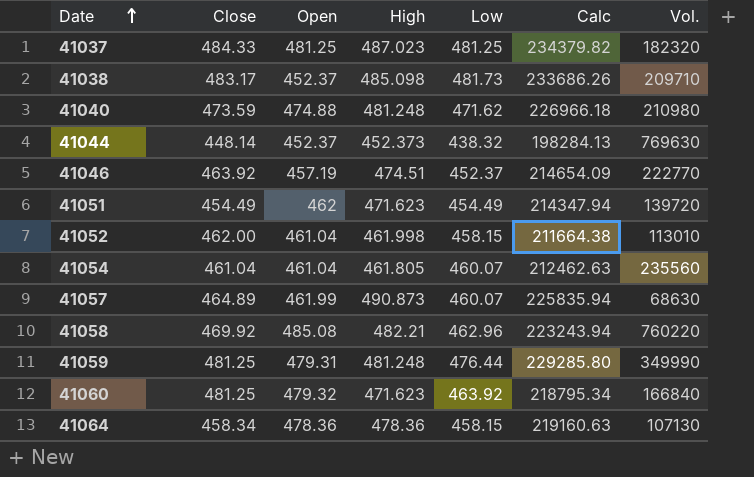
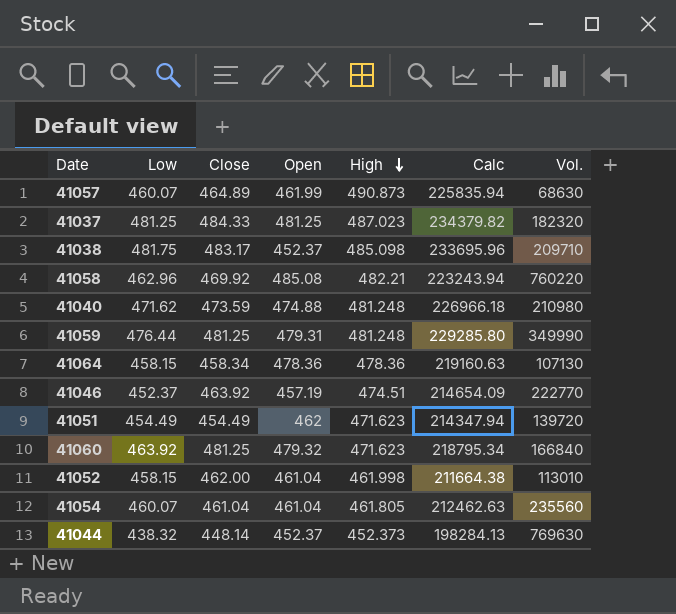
row order: Date ascending -> High descending
column Low | position: 5 -> 2
41038 | Low: 481.73 -> 481.75
41038 | Calc: 233686.26 -> 233695.96

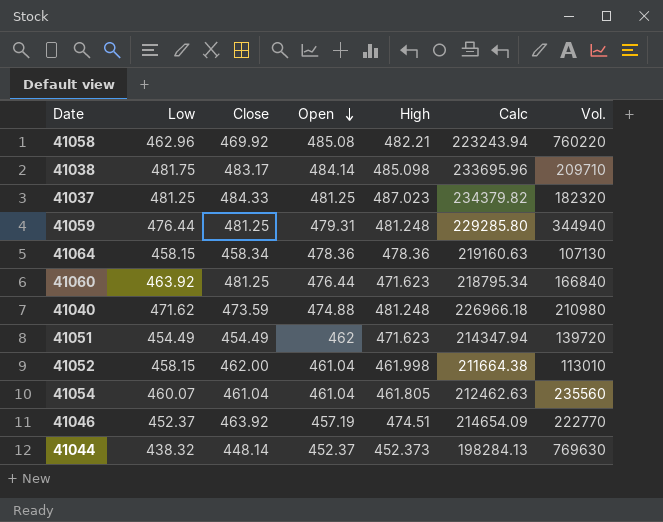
row order: High descending -> Open descending
row 41057: 460.07 | 464.89 | 461.99 | 490.873 | 225835.94 | 68630 -> none
41038 | Open: 452.37 -> 484.14
41059 | Vol.: 349990 -> 344940
41060 | Open: 479.32 -> 476.44

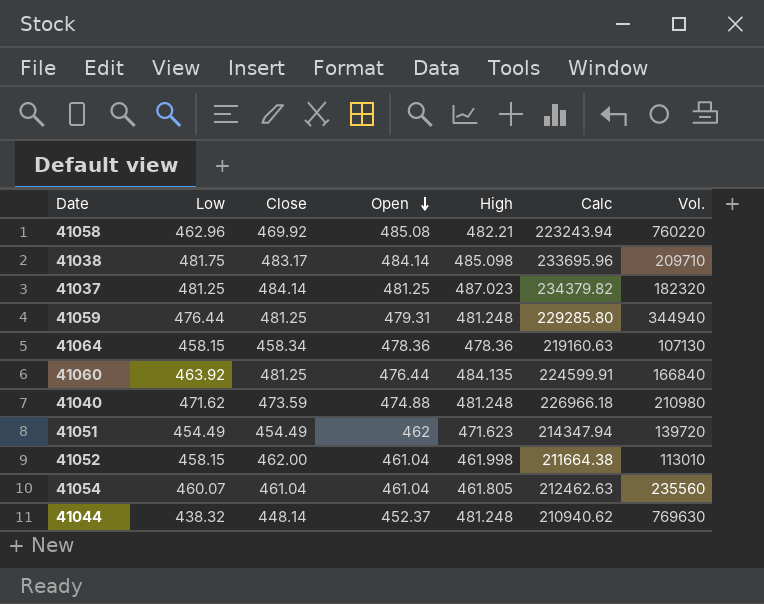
row 41046: 452.37 | 463.92 | 457.19 | 474.51 | 214654.09 | 222770 -> none
41037 | Close: 484.33 -> 484.14
41060 | High: 471.623 -> 484.135
41060 | Calc: 218795.34 -> 224599.91
41044 | High: 452.373 -> 481.248
41044 | Calc: 198284.13 -> 210940.62

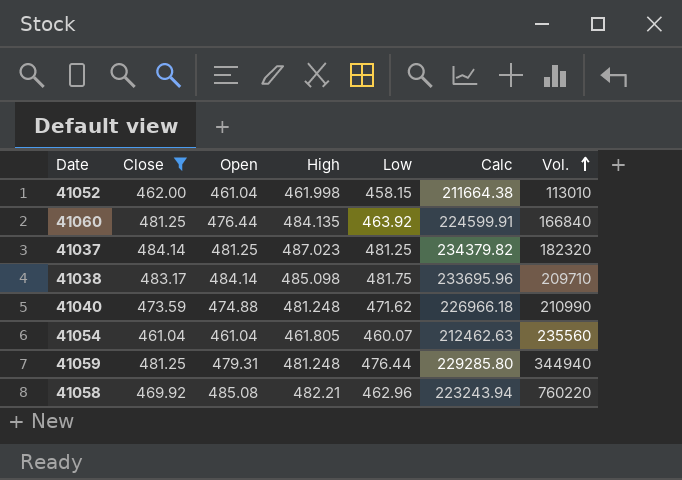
filter: none -> Close >= 461.04
row order: Open descending -> Vol. ascending
column Low | position: 2 -> 5
41040 | Vol.: 210980 -> 210990

